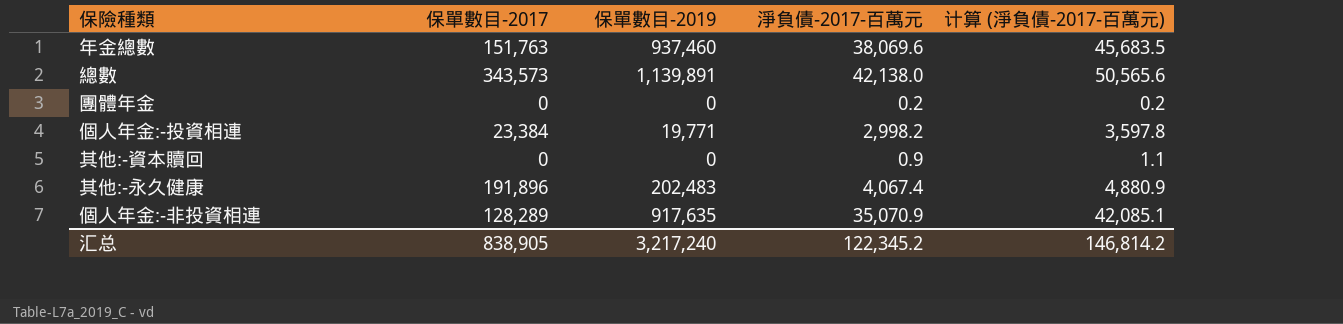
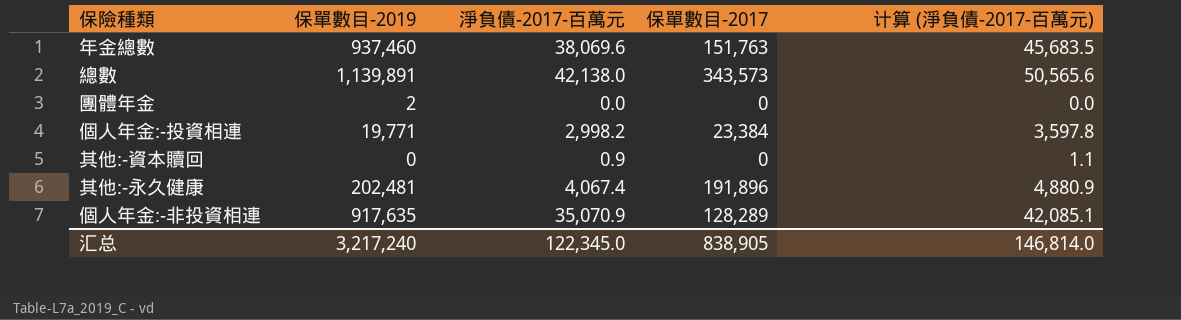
column 保單數目-2017 | position: 2 -> 4
團體年金 | 保單數目-2019: 0 -> 2
團體年金 | 淨負債-2017-百萬元: 0.2 -> 0.0
團體年金 | 计算 (淨負債-2017-百萬元): 0.2 -> 0.0
其他:-永久健康 | 保單數目-2019: 202,483 -> 202,481
汇总 | 淨負債-2017-百萬元: 122,345.2 -> 122,345.0
汇总 | 计算 (淨負債-2017-百萬元): 146,814.2 -> 146,814.0

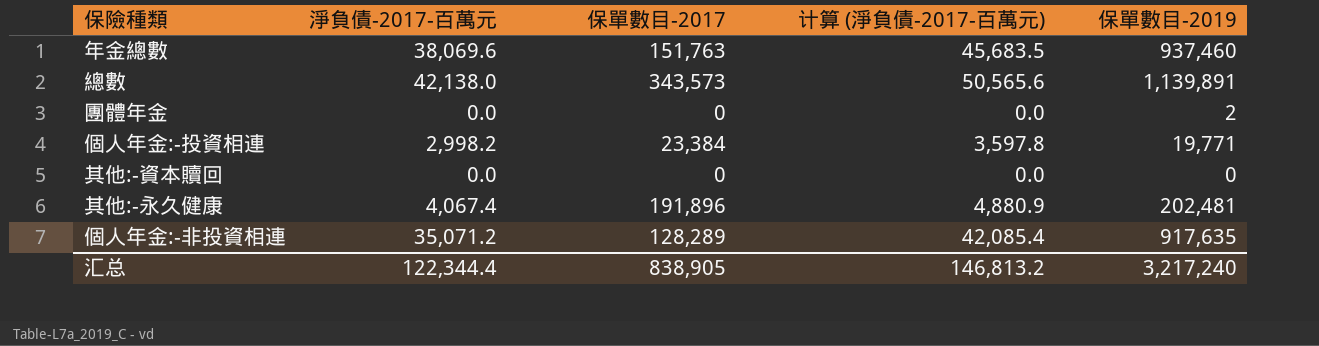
column 保單數目-2019 | position: 2 -> 5
其他:-資本贖回 | 淨負債-2017-百萬元: 0.9 -> 0.0
其他:-資本贖回 | 计算 (淨負債-2017-百萬元): 1.1 -> 0.0
個人年金:-非投資相連 | 淨負債-2017-百萬元: 35,070.9 -> 35,071.2
個人年金:-非投資相連 | 计算 (淨負債-2017-百萬元): 42,085.1 -> 42,085.4
汇总 | 淨負債-2017-百萬元: 122,345.0 -> 122,344.4
汇总 | 计算 (淨負債-2017-百萬元): 146,814.0 -> 146,813.2

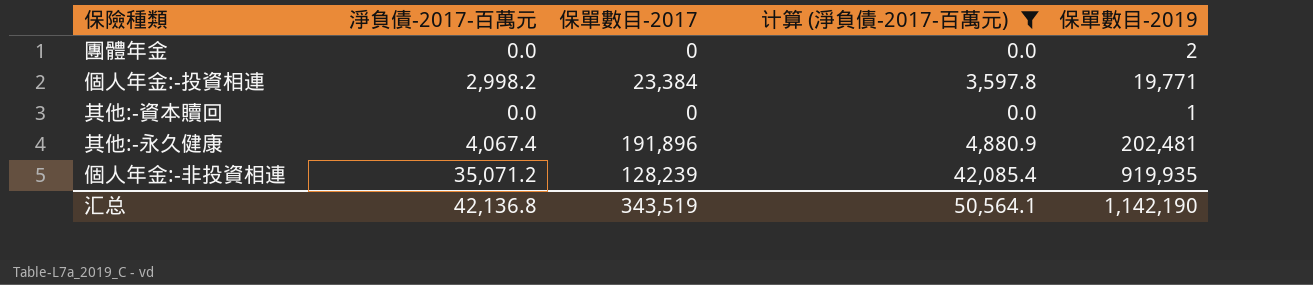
filter: none -> 计算 (淨負債-2017-百萬元) <= 42,085.4
其他:-資本贖回 | 保單數目-2019: 0 -> 1
個人年金:-非投資相連 | 保單數目-2017: 128,289 -> 128,239
個人年金:-非投資相連 | 保單數目-2019: 917,635 -> 919,935
汇总 | 淨負債-2017-百萬元: 122,344.4 -> 42,136.8
汇总 | 保單數目-2017: 838,905 -> 343,519
汇总 | 计算 (淨負債-2017-百萬元): 146,813.2 -> 50,564.1
汇总 | 保單數目-2019: 3,217,240 -> 1,142,190

